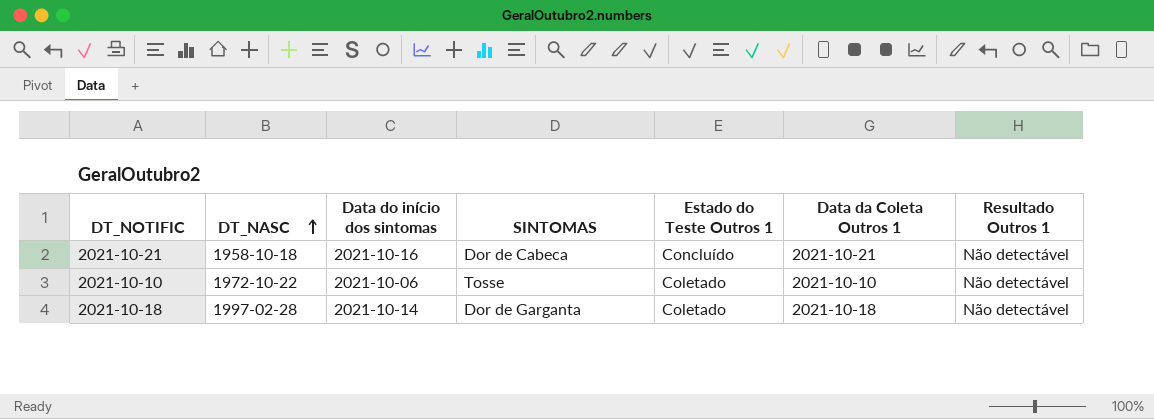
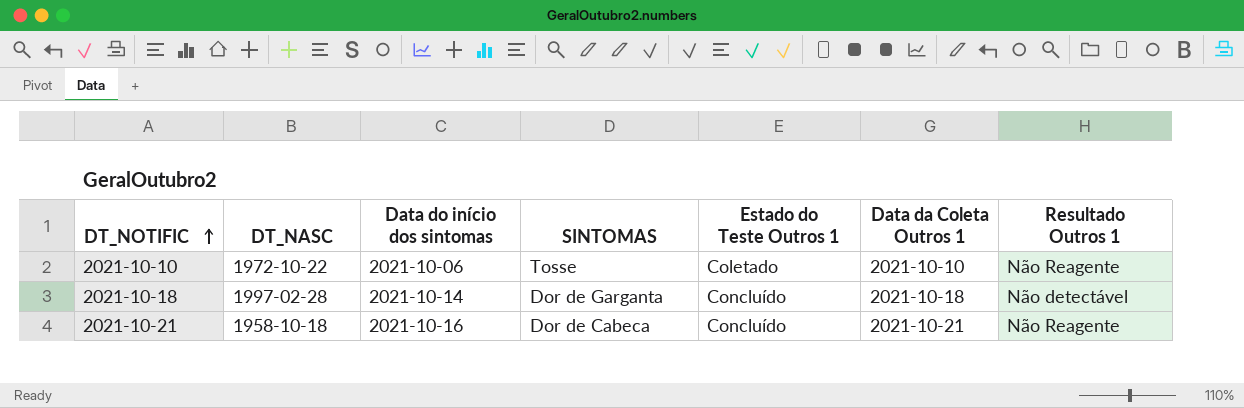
row order: DT_NASC ascending -> DT_NOTIFIC ascending
2021-10-10 | Resultado Outros 1: Não detectável -> Não Reagente
2021-10-18 | Estado do Teste Outros 1: Coletado -> Concluído
2021-10-21 | Resultado Outros 1: Não detectável -> Não Reagente

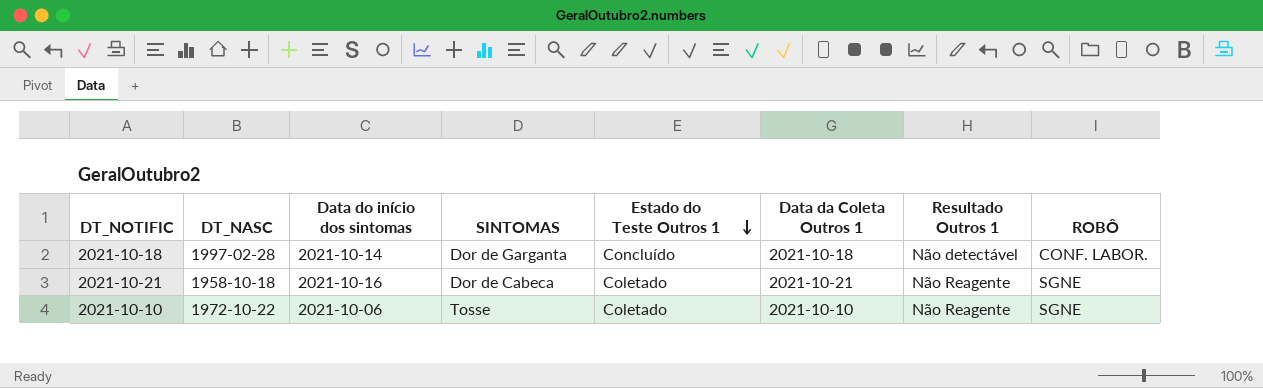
row order: DT_NOTIFIC ascending -> Estado do Teste Outros 1 descending
column ROBÔ | position: none -> 8
2021-10-21 | Estado do Teste Outros 1: Concluído -> Coletado

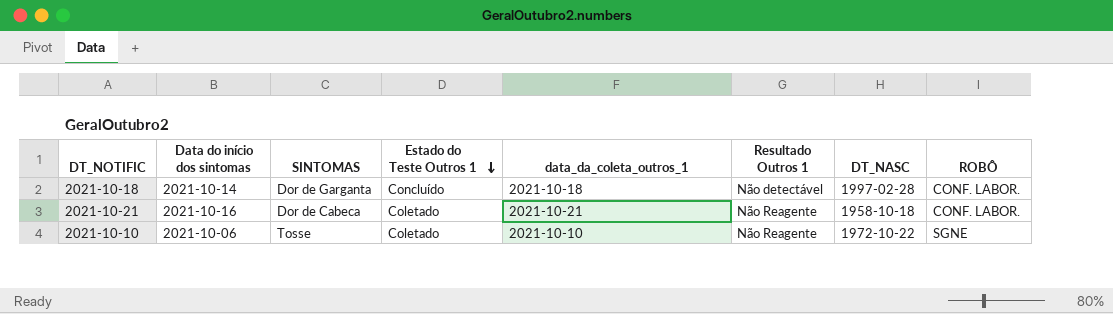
column name: Data da Coleta Outros 1 -> data_da_coleta_outros_1
column DT_NASC | position: 2 -> 7
2021-10-21 | ROBÔ: SGNE -> CONF. LABOR.

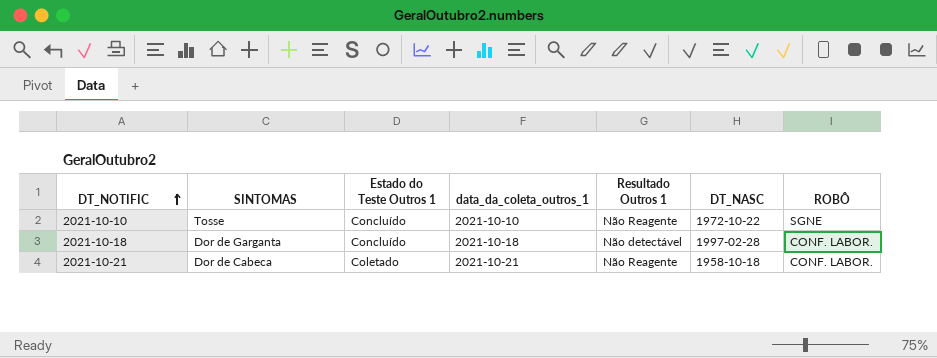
row order: Estado do Teste Outros 1 descending -> DT_NOTIFIC ascending
column Data do início dos sintomas | position: 2 -> none
2021-10-10 | Estado do Teste Outros 1: Coletado -> Concluído

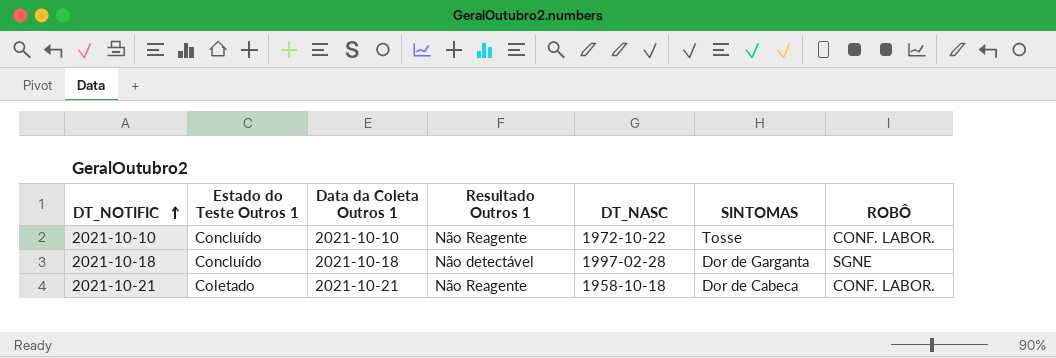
column name: data_da_coleta_outros_1 -> Data da Coleta Outros 1
column SINTOMAS | position: 2 -> 6
2021-10-10 | ROBÔ: SGNE -> CONF. LABOR.
2021-10-18 | ROBÔ: CONF. LABOR. -> SGNE

